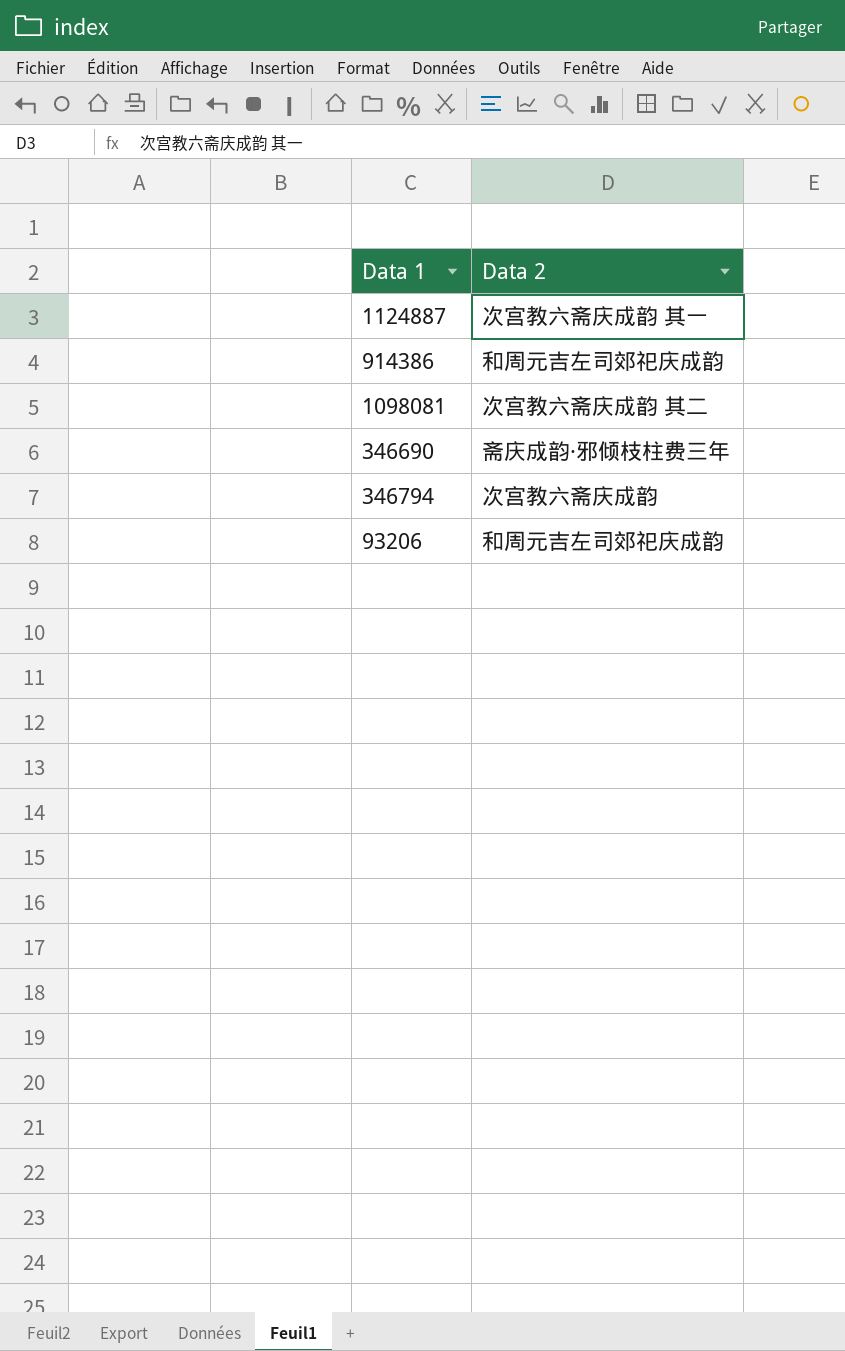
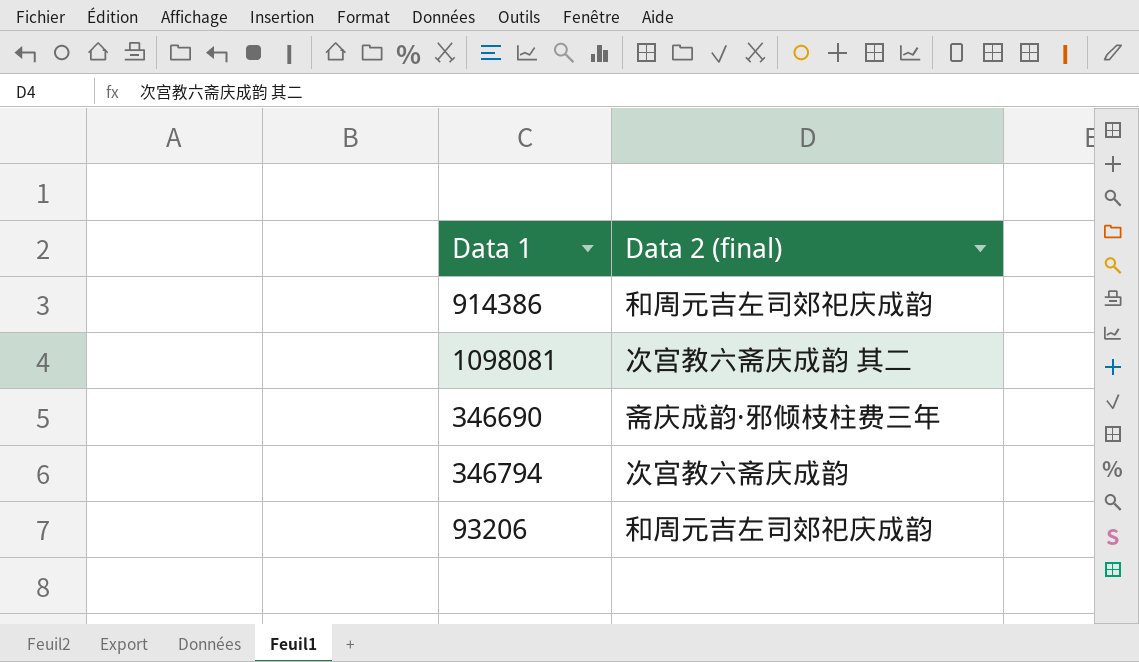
column name: Data 2 -> Data 2 (final)
row 1124887: 次宫教六斋庆成韵 其一 -> none

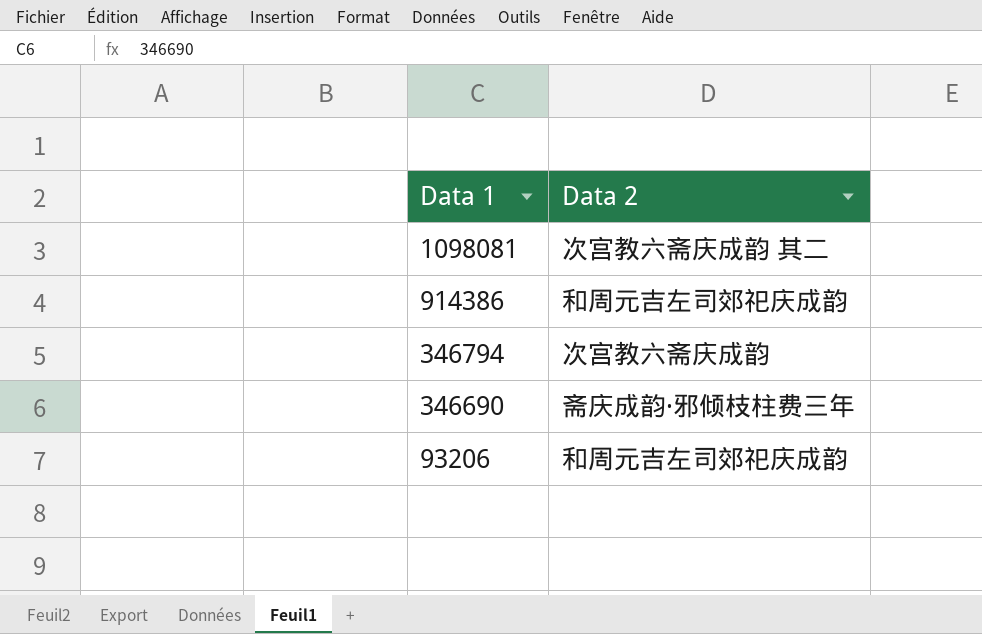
row order: none -> Data 1 descending
column name: Data 2 (final) -> Data 2

